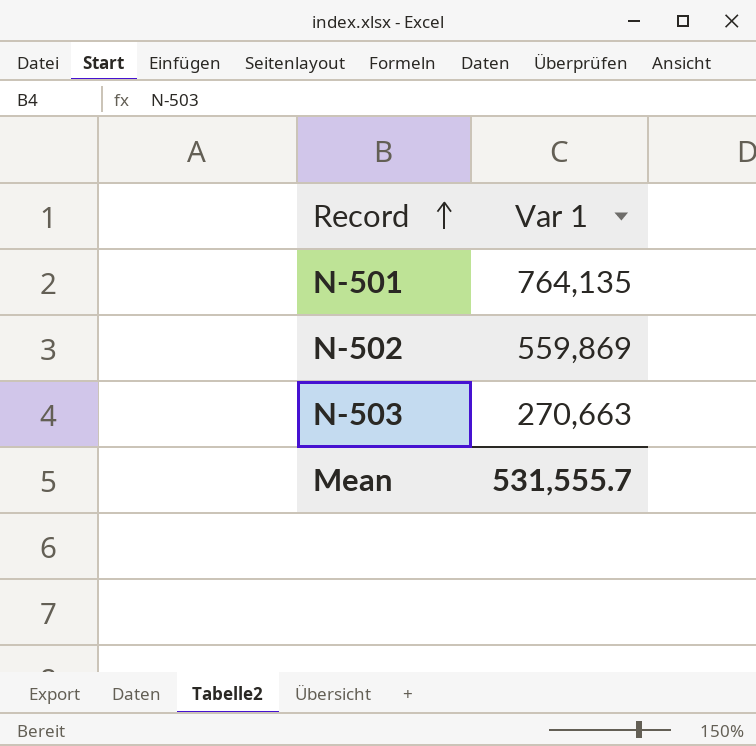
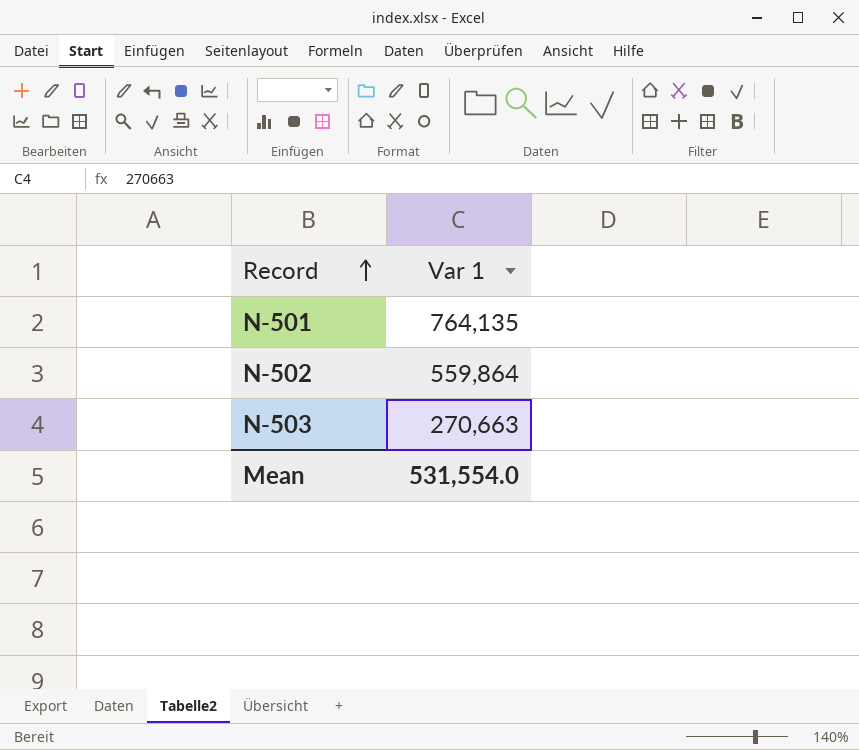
N-502 | Var 1: 559,869 -> 559,864
Mean | Var 1: 531,555.7 -> 531,554.0

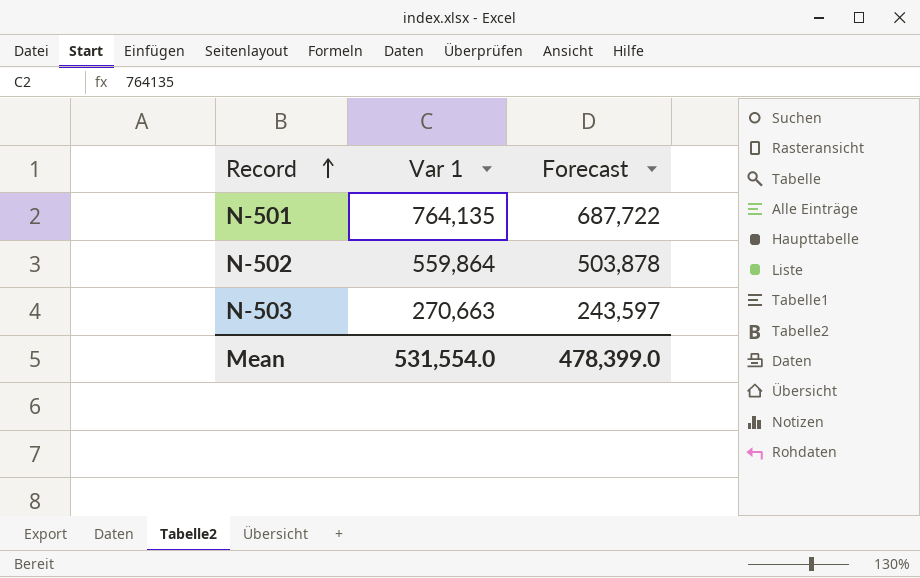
column Forecast | formula: none -> [Var 1] * 0.9

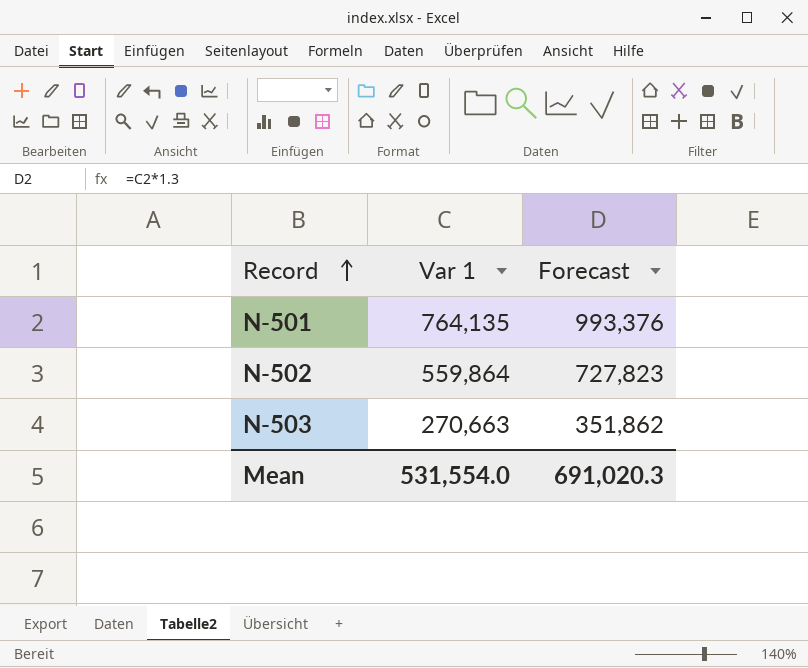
column Forecast | formula: [Var 1] * 0.9 -> [Var 1] * 1.3
Mean | Forecast: 478,399.0 -> 691,020.3

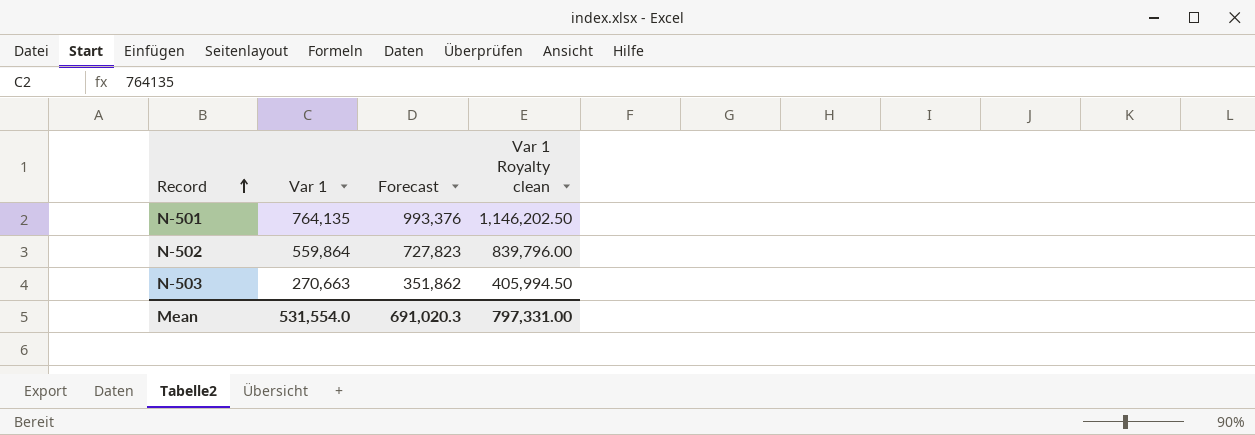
column Var 1 Royalty clean | formula: none -> [Var 1] * 1.5

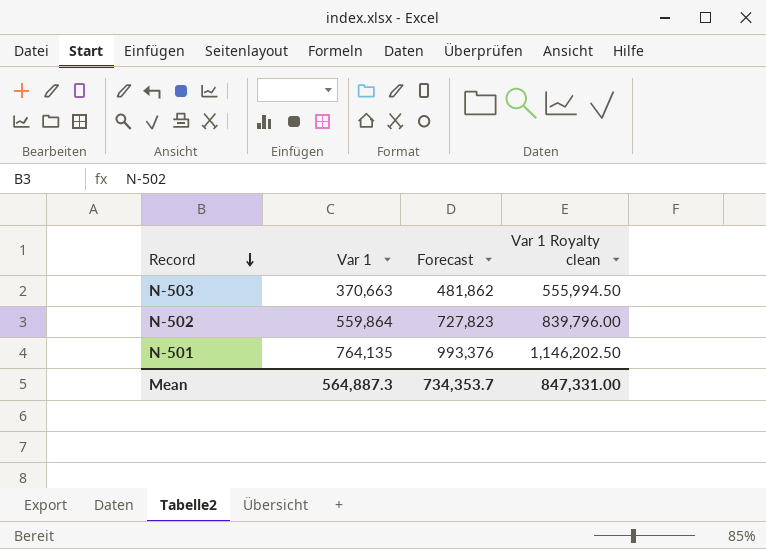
row order: Record ascending -> Record descending
N-503 | Var 1: 270,663 -> 370,663
N-503 | Forecast: 351,862 -> 481,862
N-503 | Var 1 Royalty clean: 405,994.50 -> 555,994.50
Mean | Var 1: 531,554.0 -> 564,887.3
Mean | Forecast: 691,020.3 -> 734,353.7
Mean | Var 1 Royalty clean: 797,331.00 -> 847,331.00

